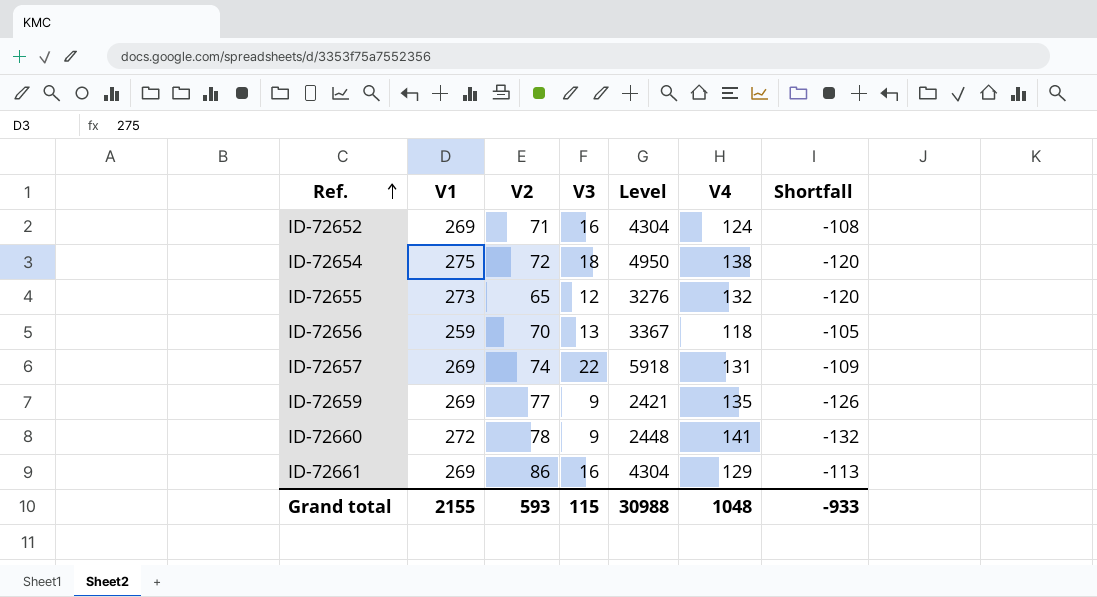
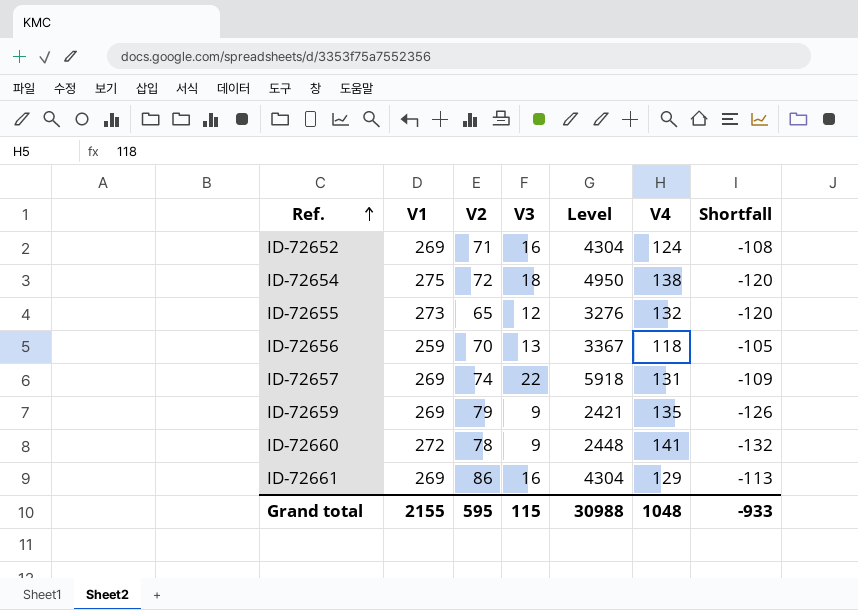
ID-72659 | V2: 77 -> 79
Grand total | V2: 593 -> 595

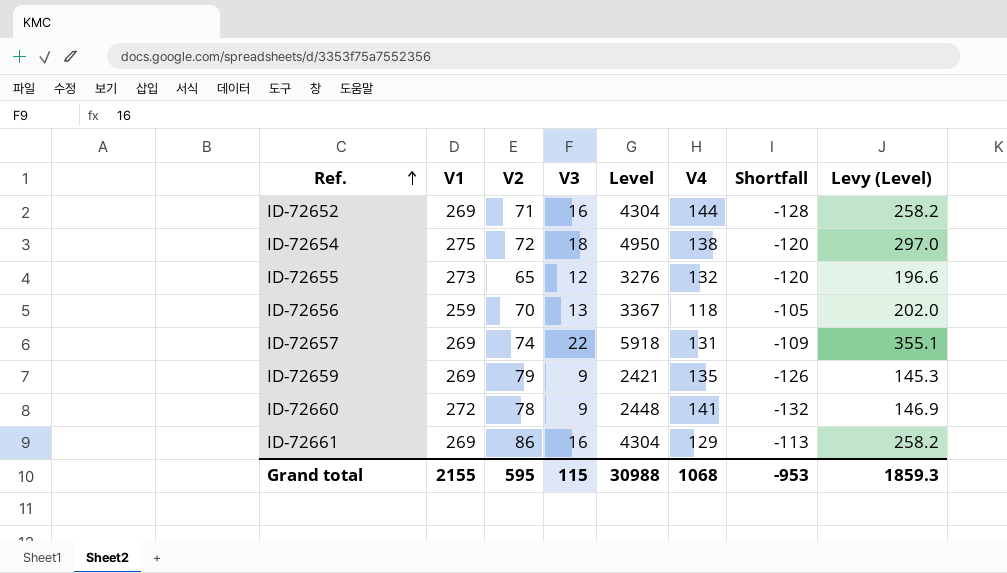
column Levy (Level) | formula: none -> [Level] * 0.06
ID-72652 | V4: 124 -> 144
ID-72652 | Shortfall: -108 -> -128
Grand total | V4: 1048 -> 1068
Grand total | Shortfall: -933 -> -953

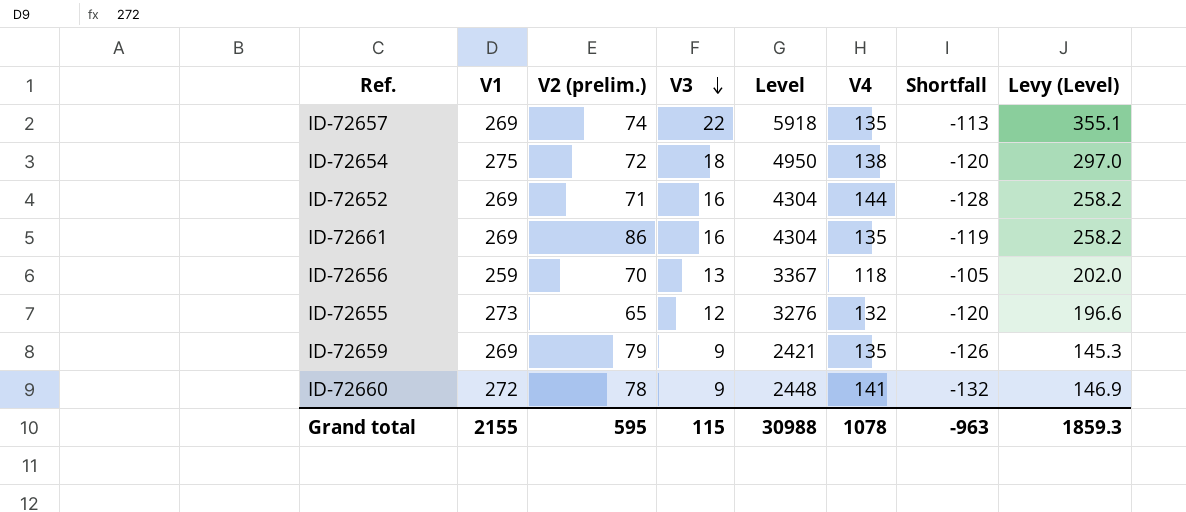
row order: Ref. ascending -> V3 descending
column name: V2 -> V2 (prelim.)
ID-72657 | V4: 131 -> 135
ID-72657 | Shortfall: -109 -> -113
ID-72661 | V4: 129 -> 135
ID-72661 | Shortfall: -113 -> -119
Grand total | V4: 1068 -> 1078
Grand total | Shortfall: -953 -> -963

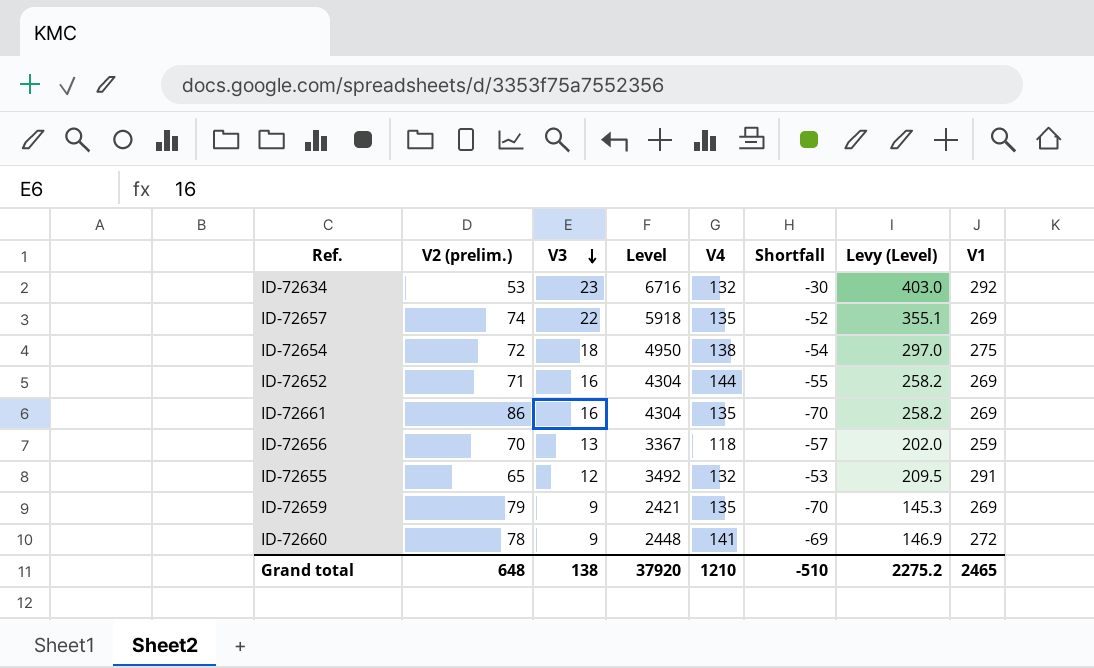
column Shortfall | formula: [V3] - [V4] -> [V3] - [V2 (prelim.)]
column V1 | position: 2 -> 8
row ID-72634: none -> 53 | 23 | 6716 | 132 | -30 | 403.0 | 292
ID-72655 | Level: 3276 -> 3492
ID-72655 | Levy (Level): 196.6 -> 209.5
ID-72655 | V1: 273 -> 291
Grand total | V2 (prelim.): 595 -> 648
Grand total | V3: 115 -> 138
Grand total | Level: 30988 -> 37920
Grand total | V4: 1078 -> 1210
Grand total | Shortfall: -963 -> -510
Grand total | Levy (Level): 1859.3 -> 2275.2
Grand total | V1: 2155 -> 2465

